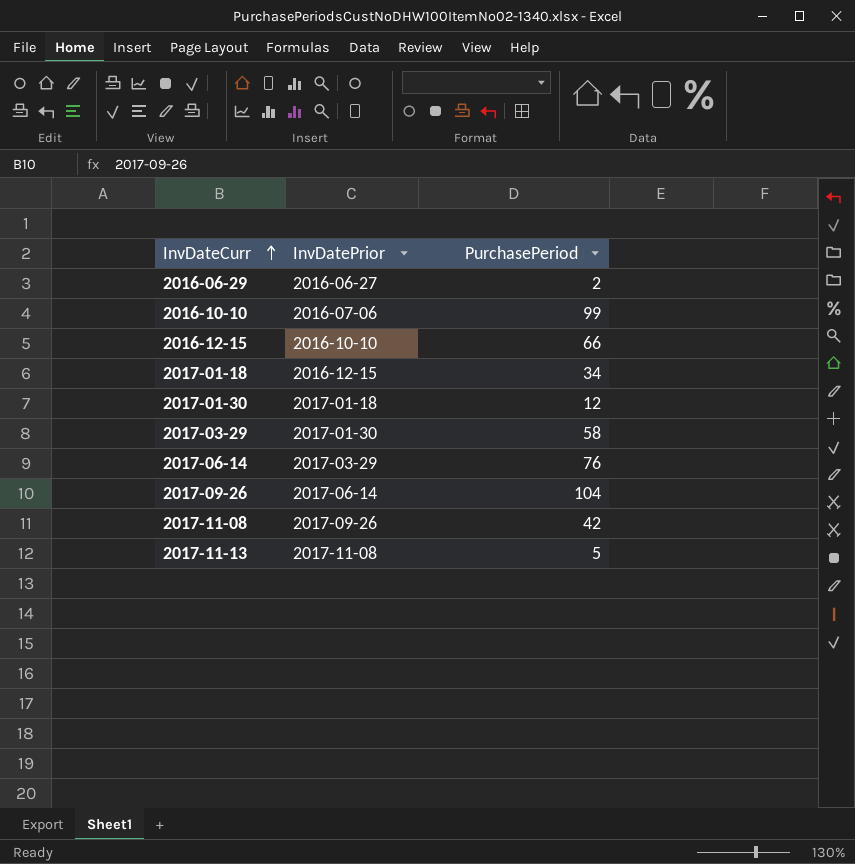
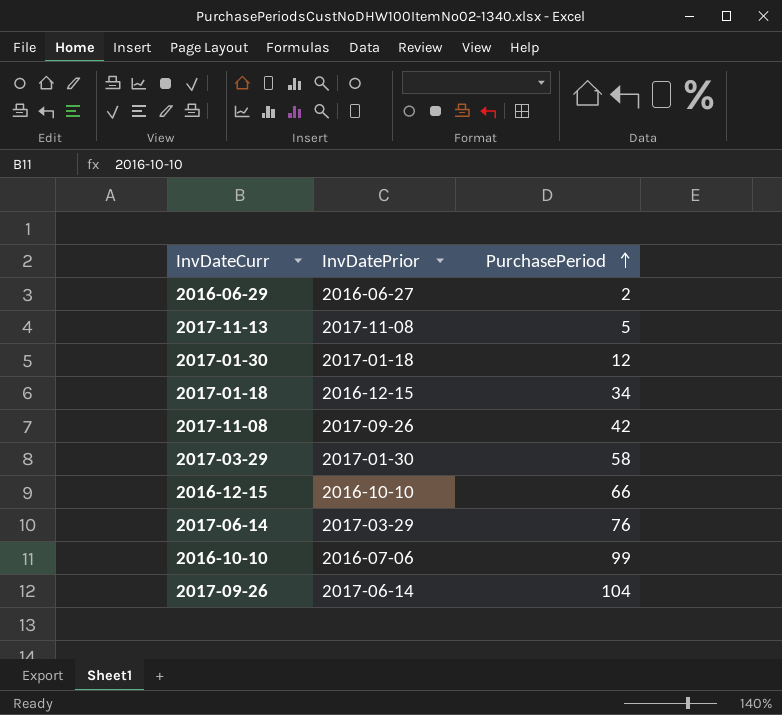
row order: InvDateCurr ascending -> PurchasePeriod ascending

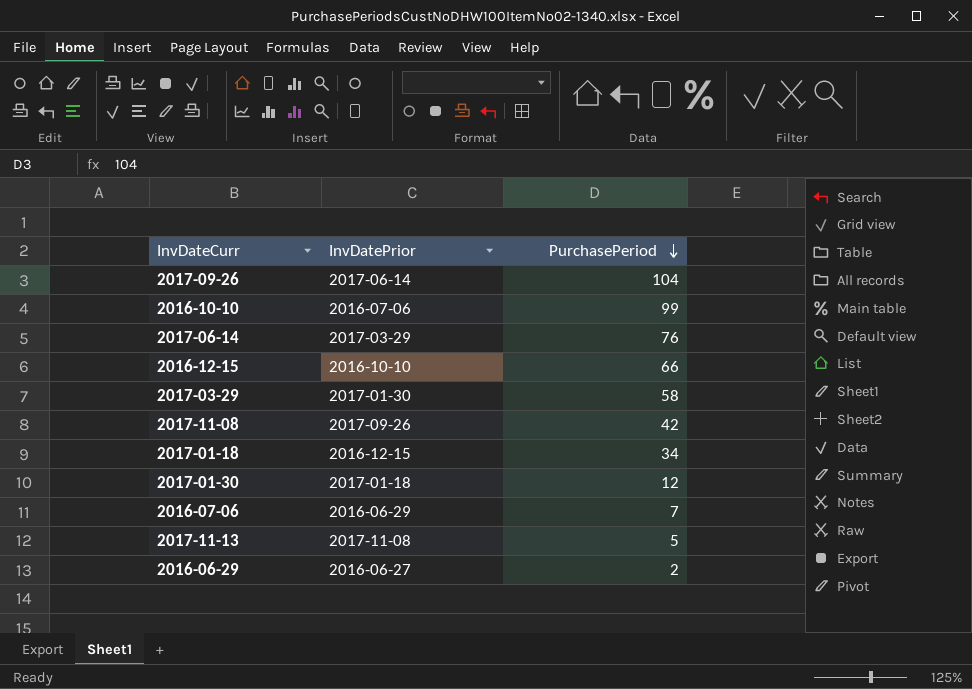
row order: PurchasePeriod ascending -> PurchasePeriod descending
row 2016-07-06: none -> 2016-06-29 | 7

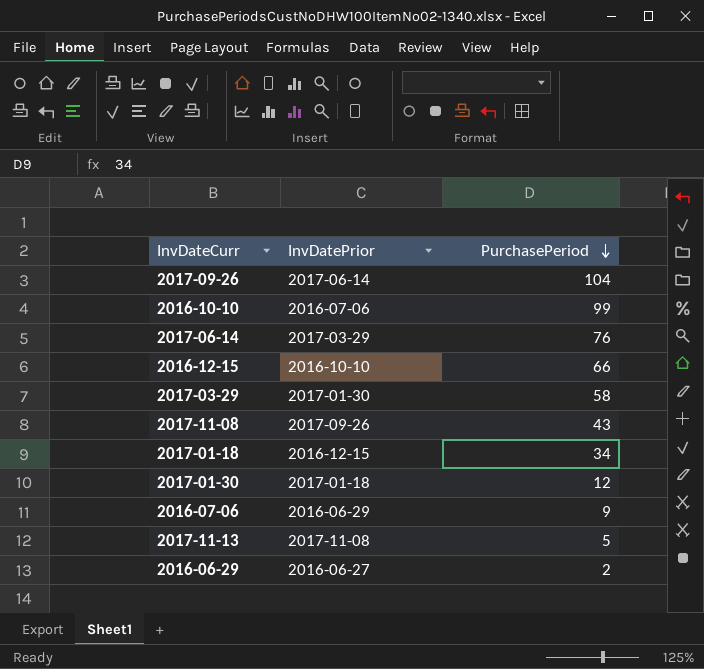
2017-11-08 | PurchasePeriod: 42 -> 43
2016-07-06 | PurchasePeriod: 7 -> 9

